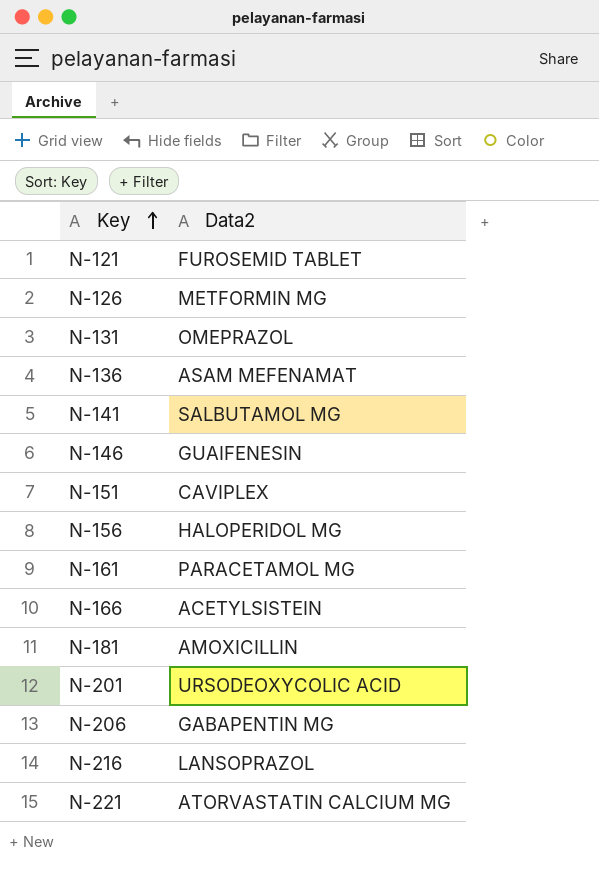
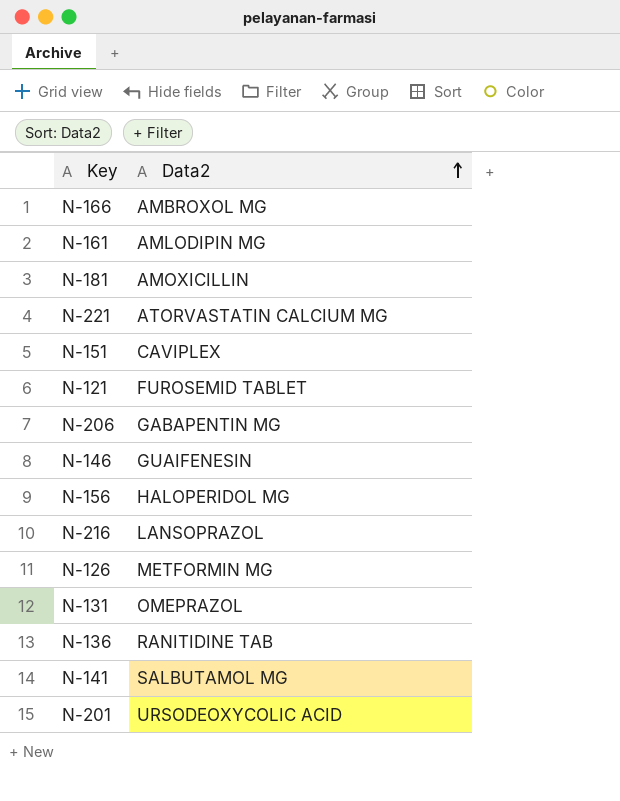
row order: Key ascending -> Data2 ascending
N-166 | Data2: ACETYLSISTEIN -> AMBROXOL MG
N-161 | Data2: PARACETAMOL MG -> AMLODIPIN MG
N-136 | Data2: ASAM MEFENAMAT -> RANITIDINE TAB

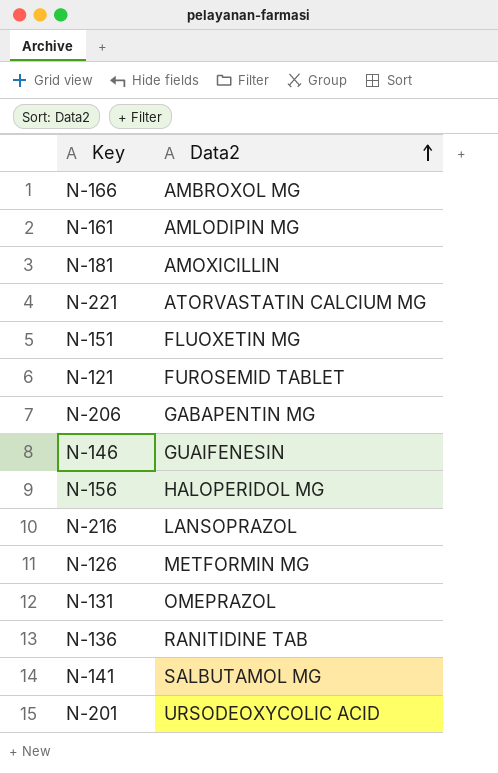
N-151 | Data2: CAVIPLEX -> FLUOXETIN MG

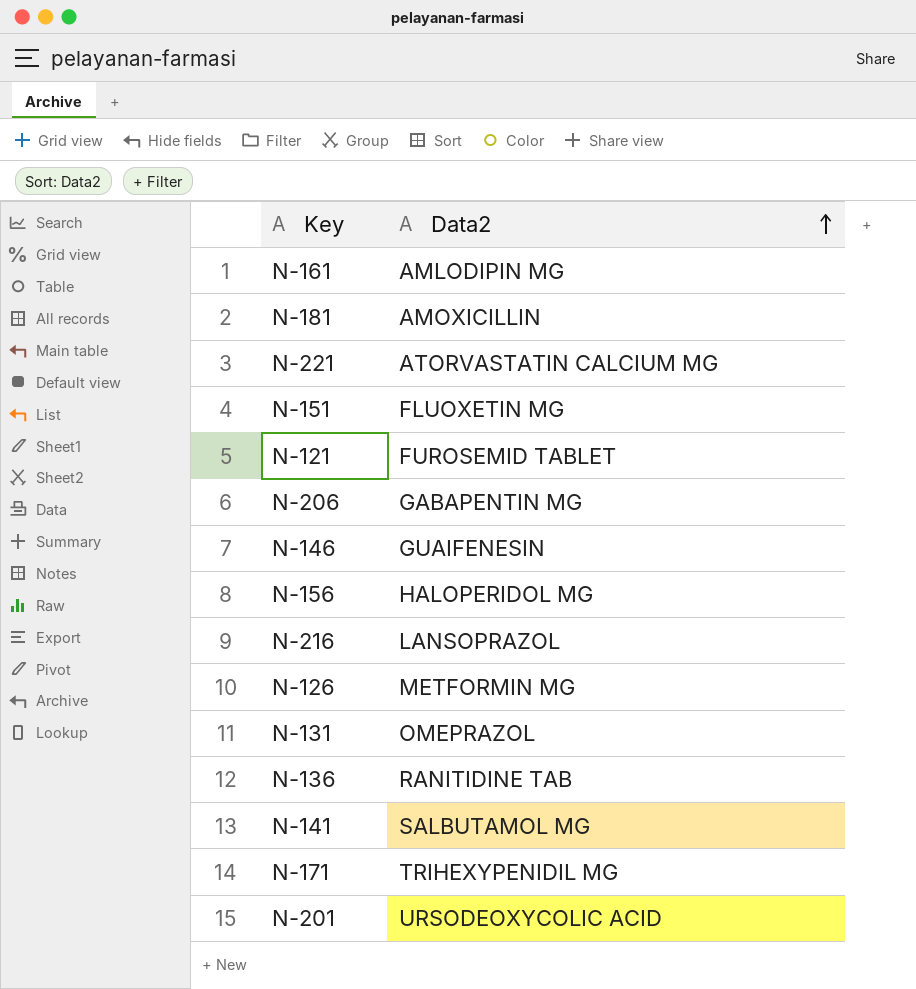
row N-166: AMBROXOL MG -> none
row N-171: none -> TRIHEXYPENIDIL MG

